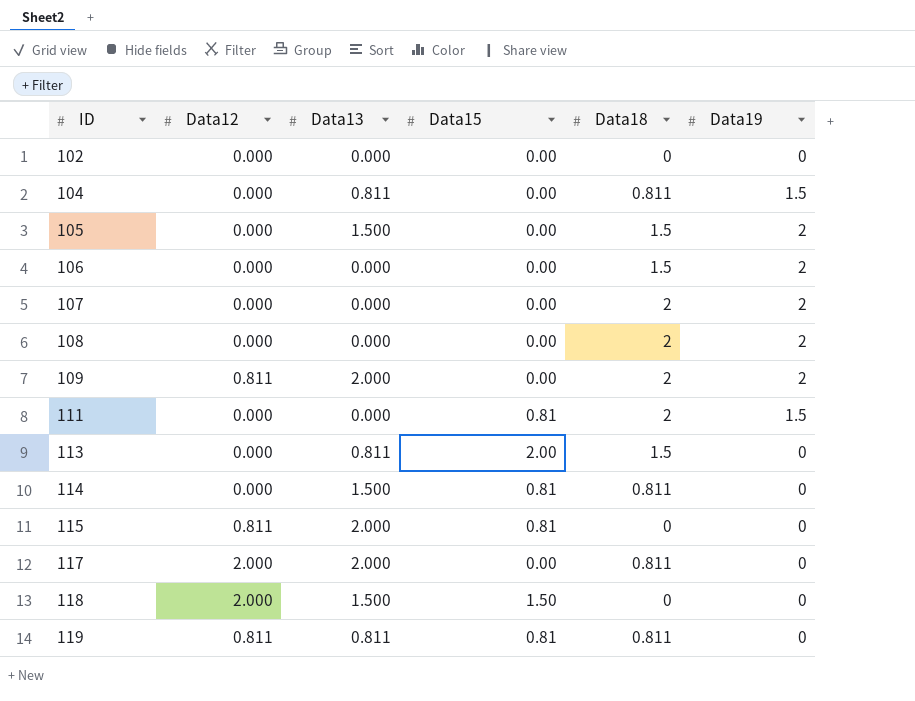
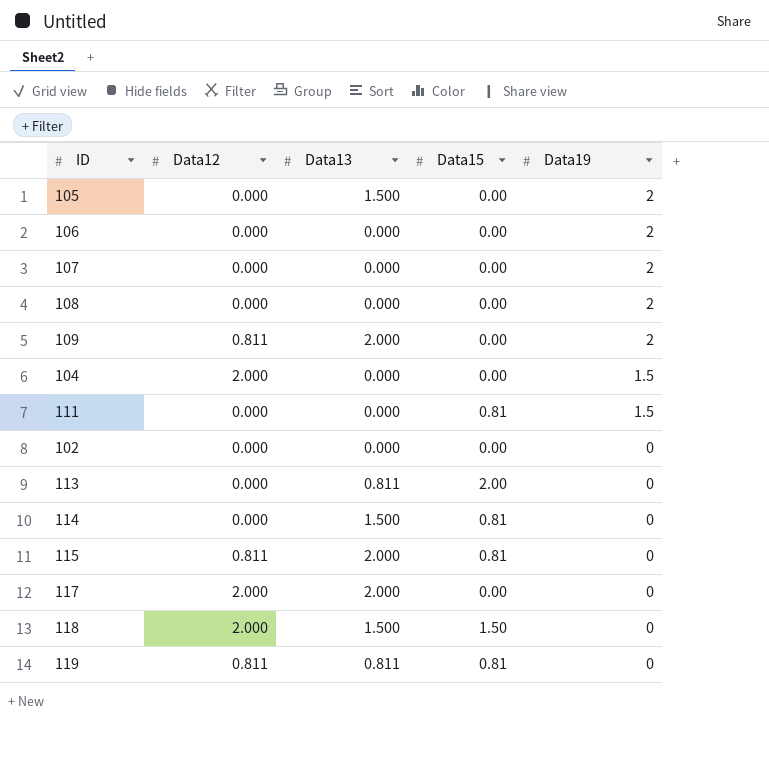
row order: ID ascending -> Data19 descending
column Data18 | position: 5 -> none
104 | Data12: 0.000 -> 2.000
104 | Data13: 0.811 -> 0.000

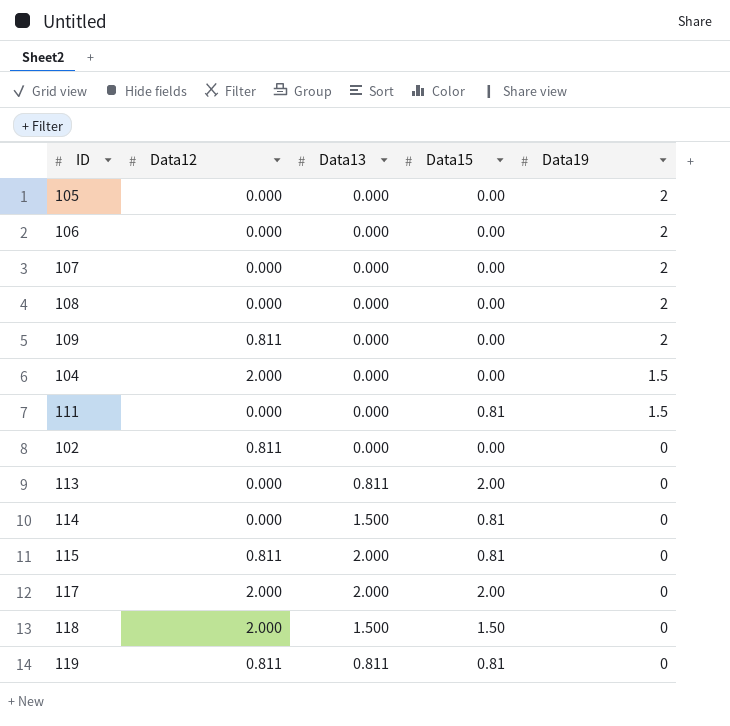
105 | Data13: 1.500 -> 0.000
109 | Data13: 2.000 -> 0.000
102 | Data12: 0.000 -> 0.811
117 | Data15: 0.00 -> 2.00

